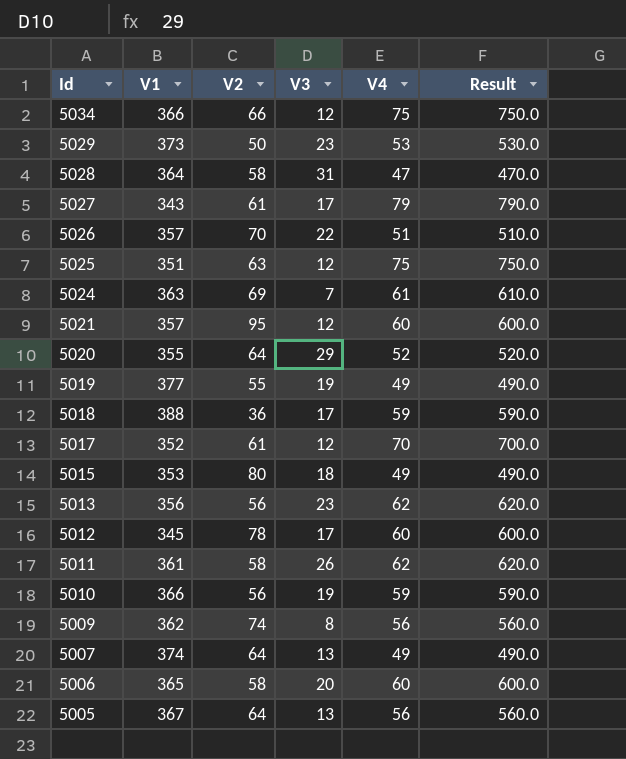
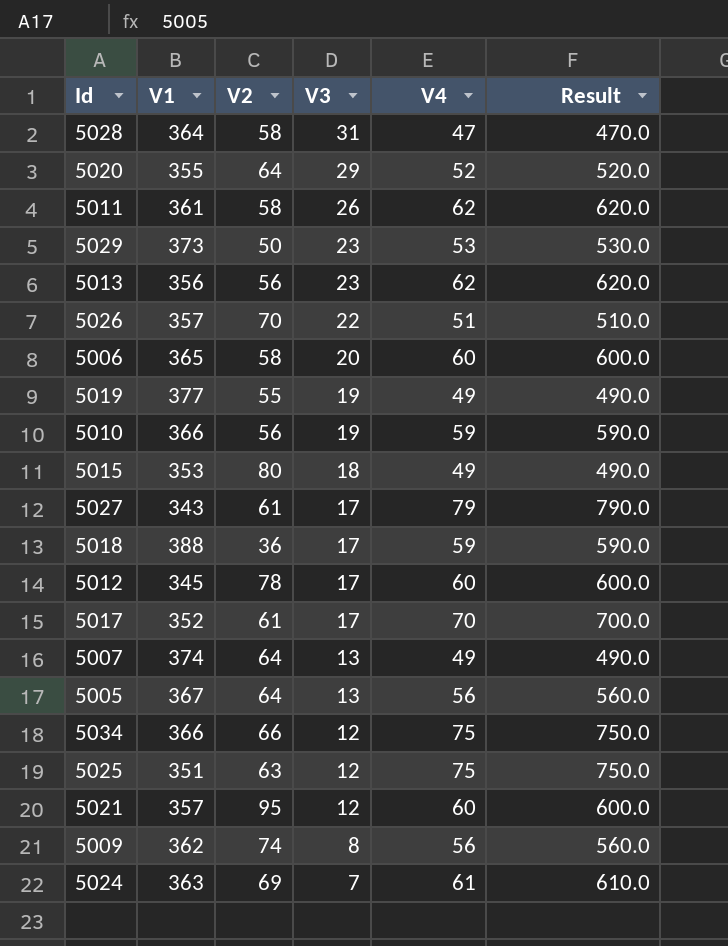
row order: Id descending -> V3 descending
5017 | V3: 12 -> 17

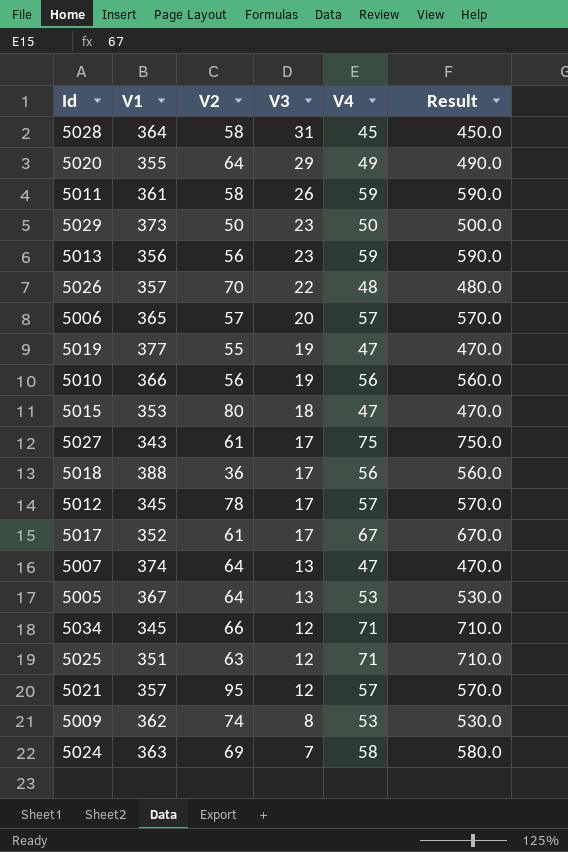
5028 | V4: 47 -> 45
5028 | Result: 470.0 -> 450.0
5020 | V4: 52 -> 49
5020 | Result: 520.0 -> 490.0
5011 | V4: 62 -> 59
5011 | Result: 620.0 -> 590.0
5029 | V4: 53 -> 50
5029 | Result: 530.0 -> 500.0
5013 | V4: 62 -> 59
5013 | Result: 620.0 -> 590.0
5026 | V4: 51 -> 48
5026 | Result: 510.0 -> 480.0
5006 | V2: 58 -> 57
5006 | V4: 60 -> 57
5006 | Result: 600.0 -> 570.0
5019 | V4: 49 -> 47
5019 | Result: 490.0 -> 470.0
5010 | V4: 59 -> 56
5010 | Result: 590.0 -> 560.0
5015 | V4: 49 -> 47
5015 | Result: 490.0 -> 470.0
5027 | V4: 79 -> 75
5027 | Result: 790.0 -> 750.0
5018 | V4: 59 -> 56
5018 | Result: 590.0 -> 560.0
5012 | V4: 60 -> 57
5012 | Result: 600.0 -> 570.0
5017 | V4: 70 -> 67
5017 | Result: 700.0 -> 670.0
5007 | V4: 49 -> 47
5007 | Result: 490.0 -> 470.0
5005 | V4: 56 -> 53
5005 | Result: 560.0 -> 530.0
5034 | V1: 366 -> 345
5034 | V4: 75 -> 71
5034 | Result: 750.0 -> 710.0
5025 | V4: 75 -> 71
5025 | Result: 750.0 -> 710.0
5021 | V4: 60 -> 57
5021 | Result: 600.0 -> 570.0
5009 | V4: 56 -> 53
5009 | Result: 560.0 -> 530.0
5024 | V4: 61 -> 58
5024 | Result: 610.0 -> 580.0

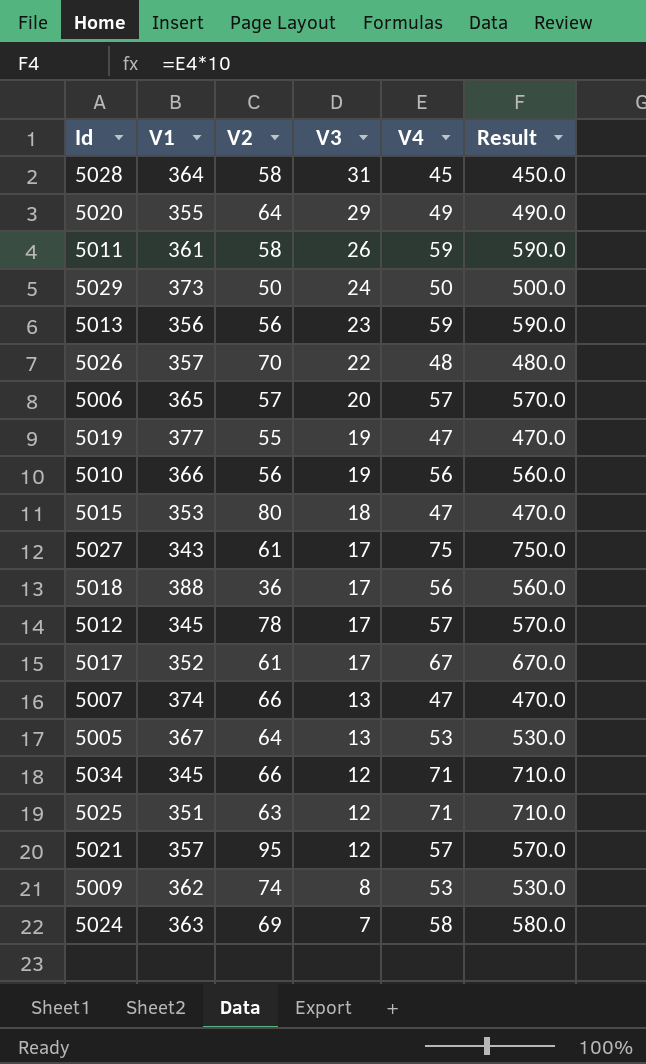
5029 | V3: 23 -> 24
5007 | V2: 64 -> 66

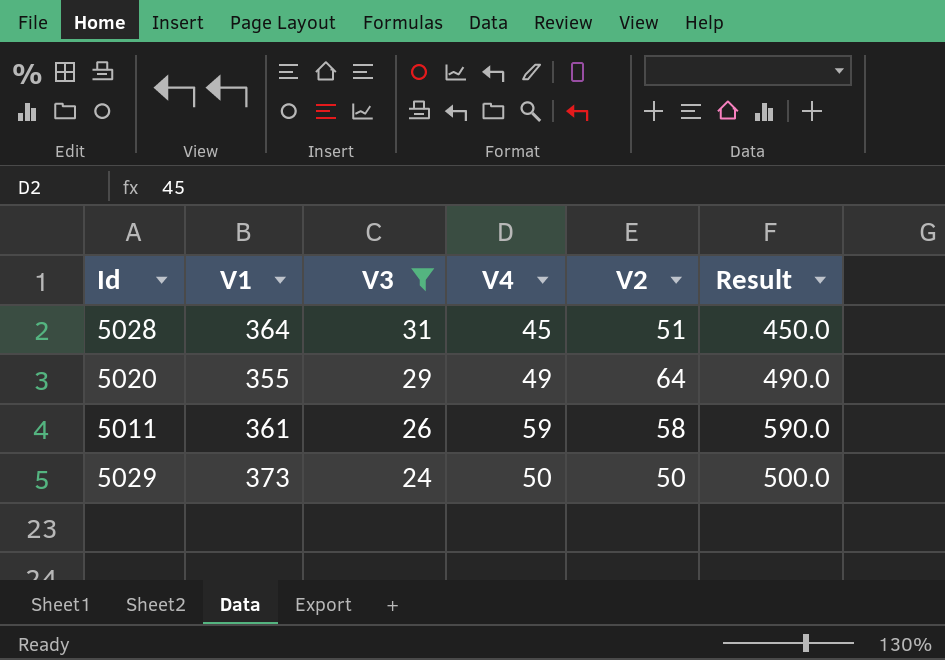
filter: none -> V3 >= 24
column V2 | position: 3 -> 5
5028 | V2: 58 -> 51

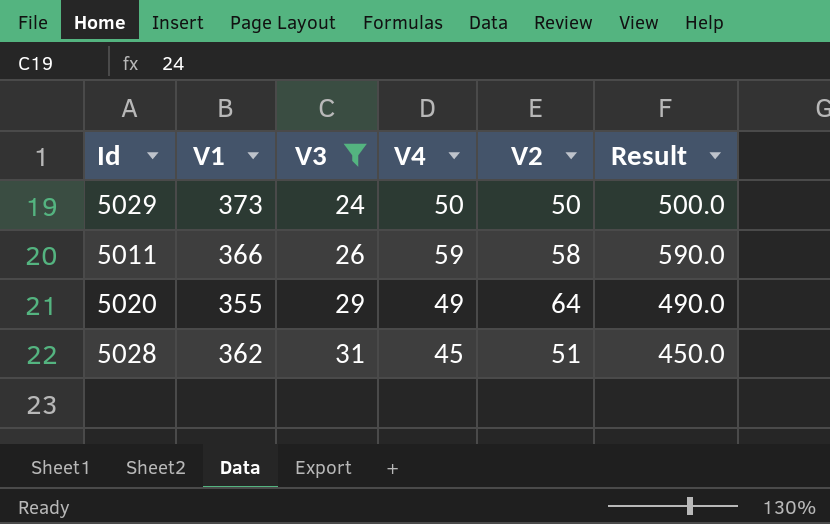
row order: V3 descending -> V3 ascending
5011 | V1: 361 -> 366
5028 | V1: 364 -> 362

